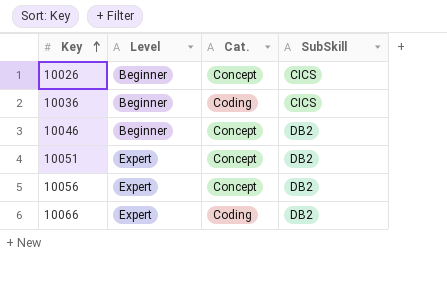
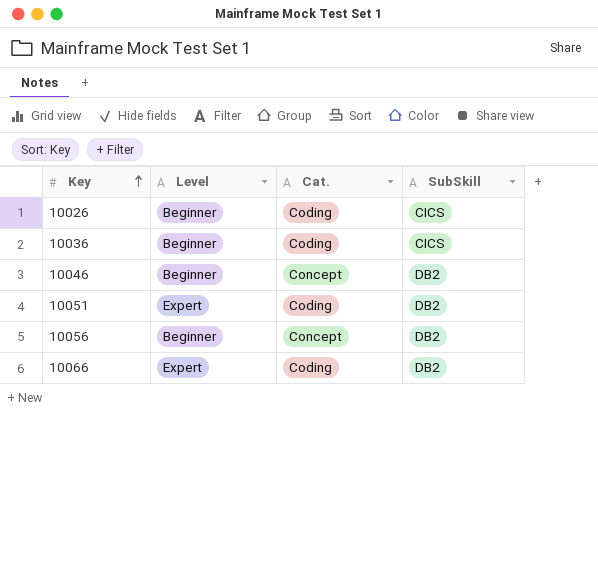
10026 | Cat.: Concept -> Coding
10051 | Cat.: Concept -> Coding
10056 | Level: Expert -> Beginner

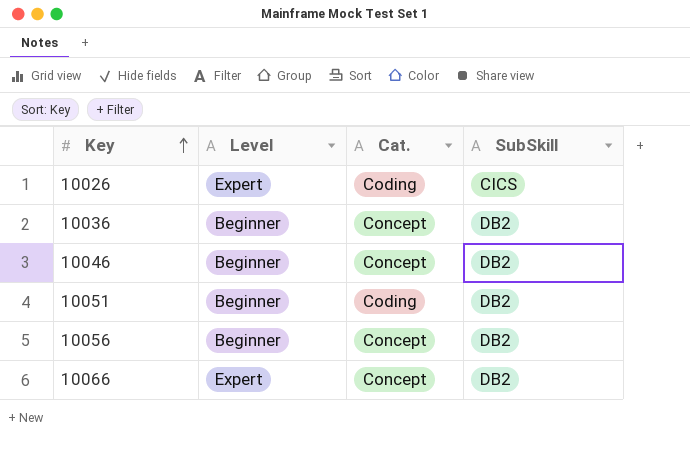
10026 | Level: Beginner -> Expert
10036 | Cat.: Coding -> Concept
10036 | SubSkill: CICS -> DB2
10051 | Level: Expert -> Beginner
10066 | Cat.: Coding -> Concept

